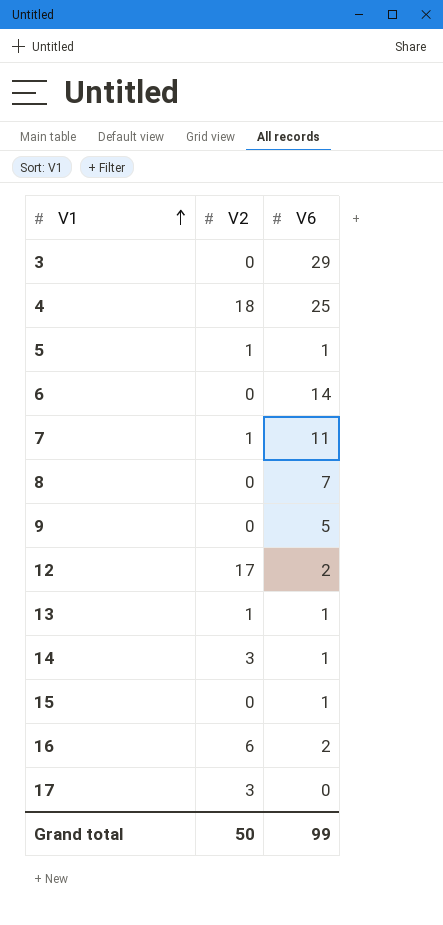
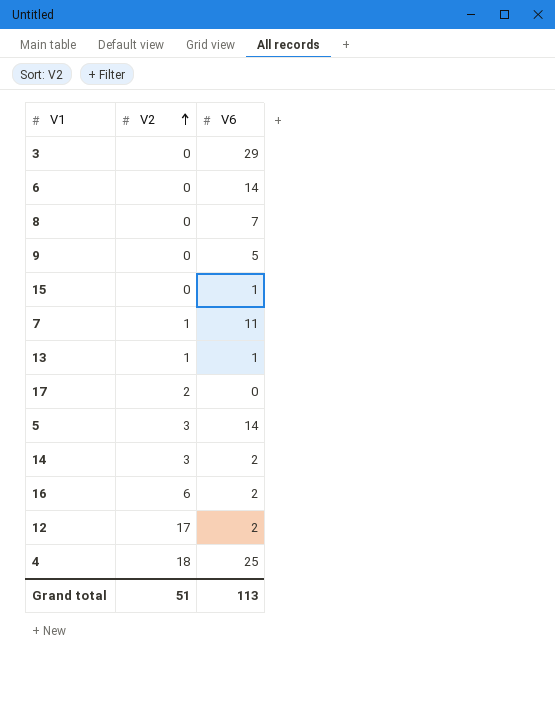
row order: V1 ascending -> V2 ascending
17 | V2: 3 -> 2
5 | V2: 1 -> 3
5 | V6: 1 -> 14
14 | V6: 1 -> 2
Grand total | V2: 50 -> 51
Grand total | V6: 99 -> 113

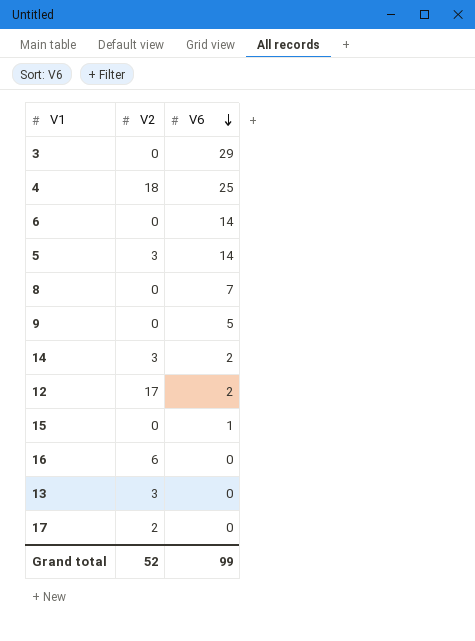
row order: V2 ascending -> V6 descending
row 7: 1 | 11 -> none
16 | V6: 2 -> 0
13 | V2: 1 -> 3
13 | V6: 1 -> 0
Grand total | V2: 51 -> 52
Grand total | V6: 113 -> 99

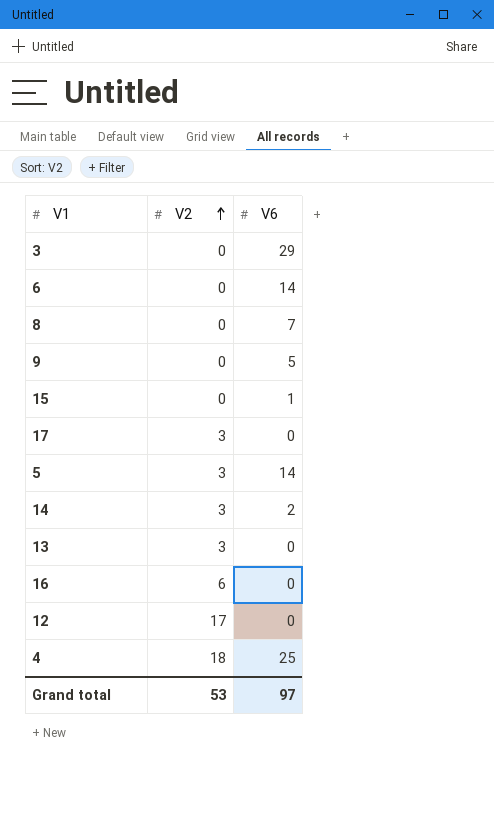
row order: V6 descending -> V2 ascending
17 | V2: 2 -> 3
12 | V6: 2 -> 0
Grand total | V2: 52 -> 53
Grand total | V6: 99 -> 97

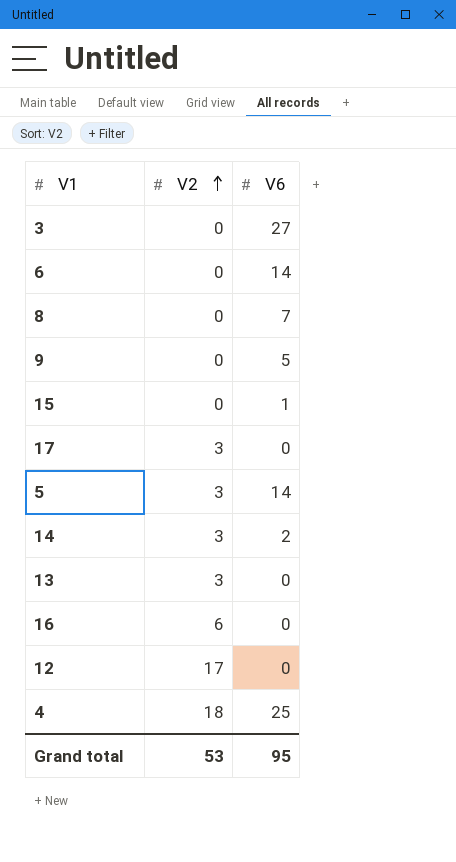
3 | V6: 29 -> 27
Grand total | V6: 97 -> 95

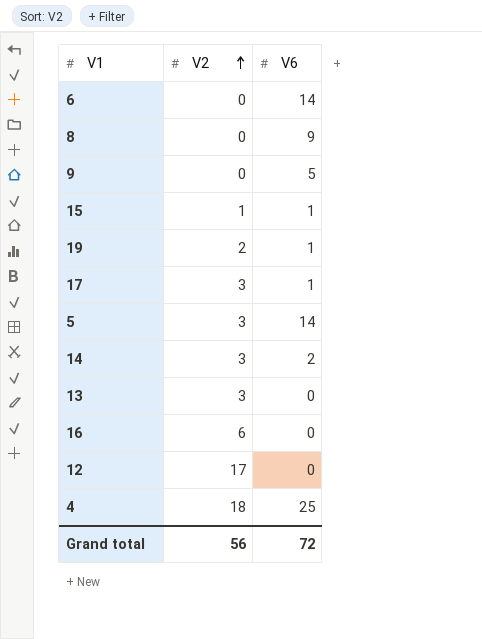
row 3: 0 | 27 -> none
8 | V6: 7 -> 9
15 | V2: 0 -> 1
row 19: none -> 2 | 1
17 | V6: 0 -> 1
Grand total | V2: 53 -> 56
Grand total | V6: 95 -> 72

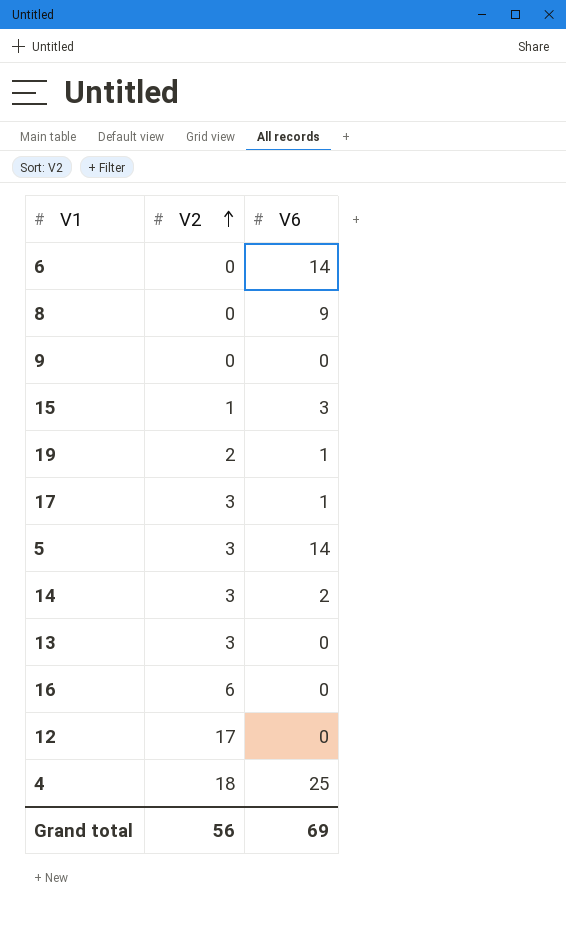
9 | V6: 5 -> 0
15 | V6: 1 -> 3
Grand total | V6: 72 -> 69

